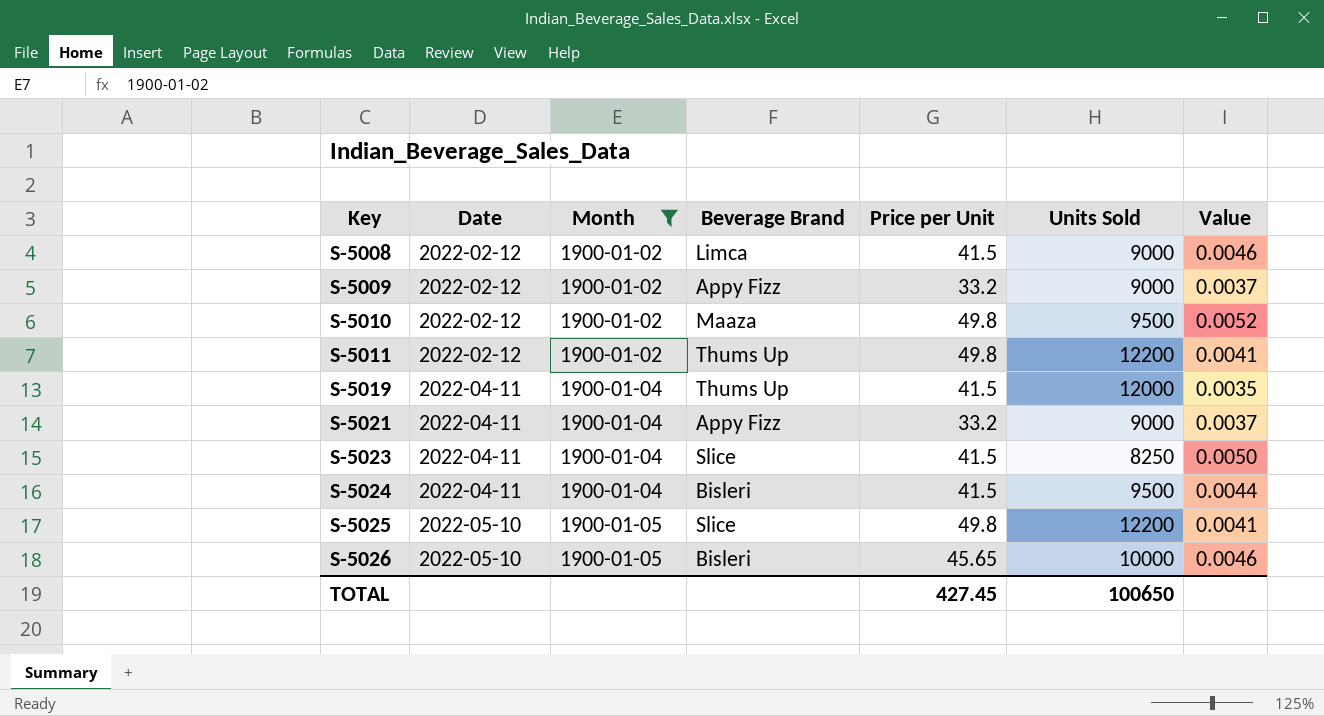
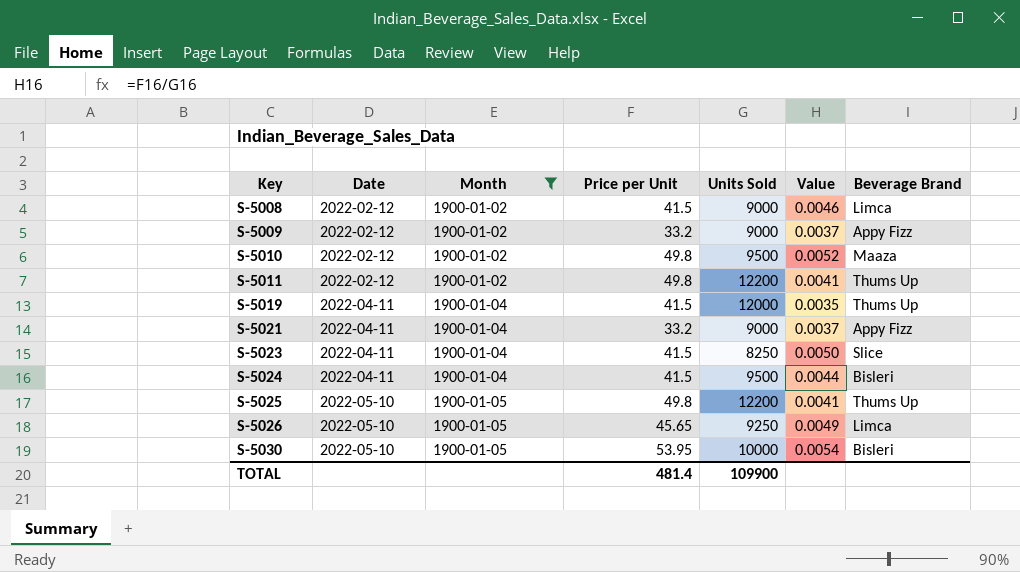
column Beverage Brand | position: 4 -> 7
S-5025 | Beverage Brand: Slice -> Thums Up
S-5026 | Units Sold: 10000 -> 9250
S-5026 | Value: 0.0046 -> 0.0049
S-5026 | Beverage Brand: Bisleri -> Limca
row S-5030: none -> 2022-05-10 | 1900-01-05 | 53.95 | 10000 | 0.0054 | Bisleri
TOTAL | Price per Unit: 427.45 -> 481.4
TOTAL | Units Sold: 100650 -> 109900

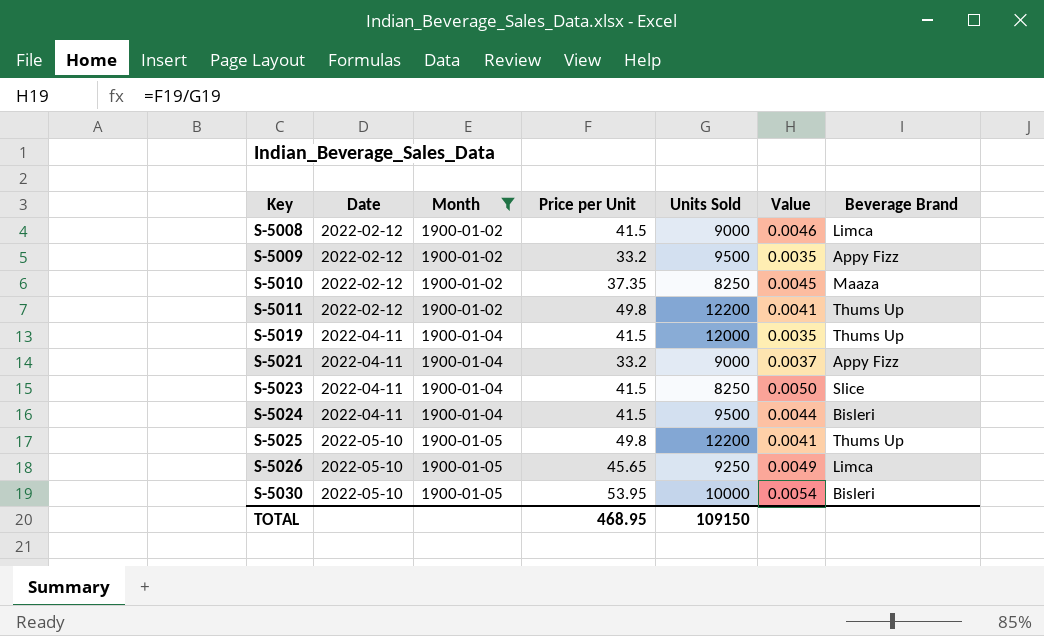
S-5009 | Units Sold: 9000 -> 9500
S-5009 | Value: 0.0037 -> 0.0035
S-5010 | Price per Unit: 49.8 -> 37.35
S-5010 | Units Sold: 9500 -> 8250
S-5010 | Value: 0.0052 -> 0.0045
TOTAL | Price per Unit: 481.4 -> 468.95
TOTAL | Units Sold: 109900 -> 109150

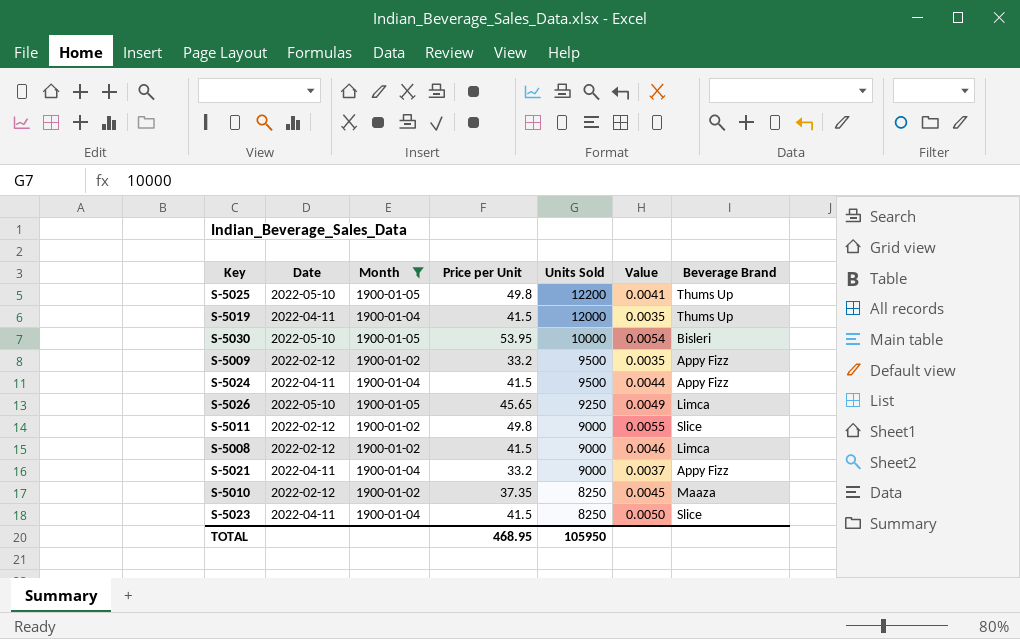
row order: Key ascending -> Units Sold descending
S-5024 | Beverage Brand: Bisleri -> Appy Fizz
S-5011 | Units Sold: 12200 -> 9000
S-5011 | Value: 0.0041 -> 0.0055
S-5011 | Beverage Brand: Thums Up -> Slice
TOTAL | Units Sold: 109150 -> 105950

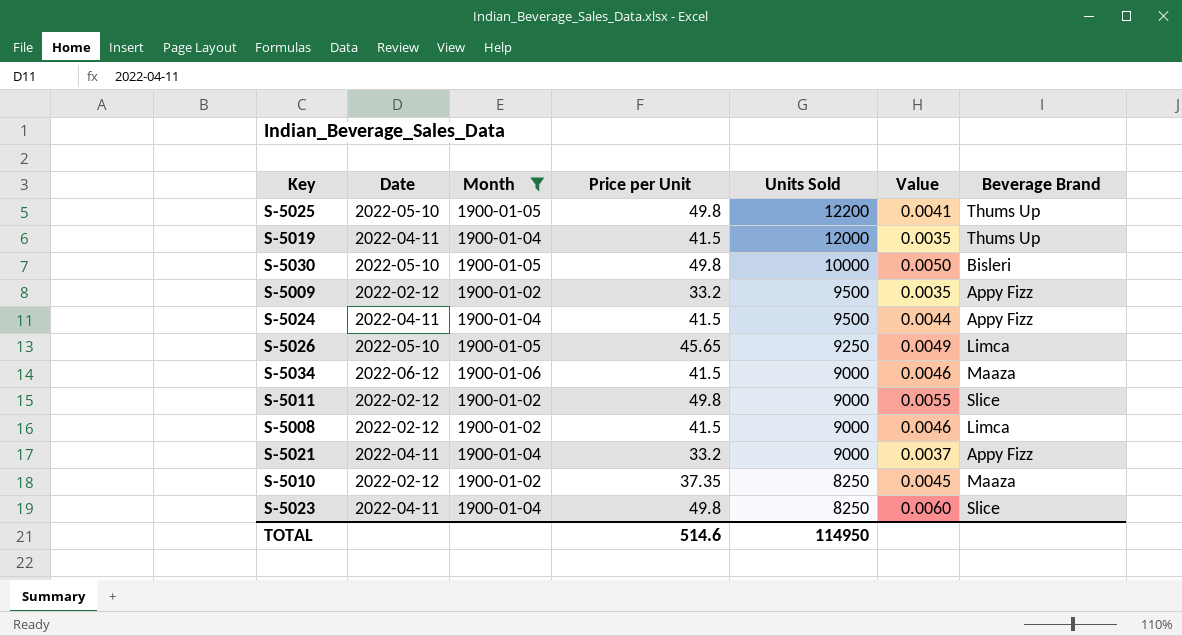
S-5030 | Price per Unit: 53.95 -> 49.8
S-5030 | Value: 0.0054 -> 0.0050
row S-5034: none -> 2022-06-12 | 1900-01-06 | 41.5 | 9000 | 0.0046 | Maaza
S-5023 | Price per Unit: 41.5 -> 49.8
S-5023 | Value: 0.0050 -> 0.0060
TOTAL | Price per Unit: 468.95 -> 514.6
TOTAL | Units Sold: 105950 -> 114950

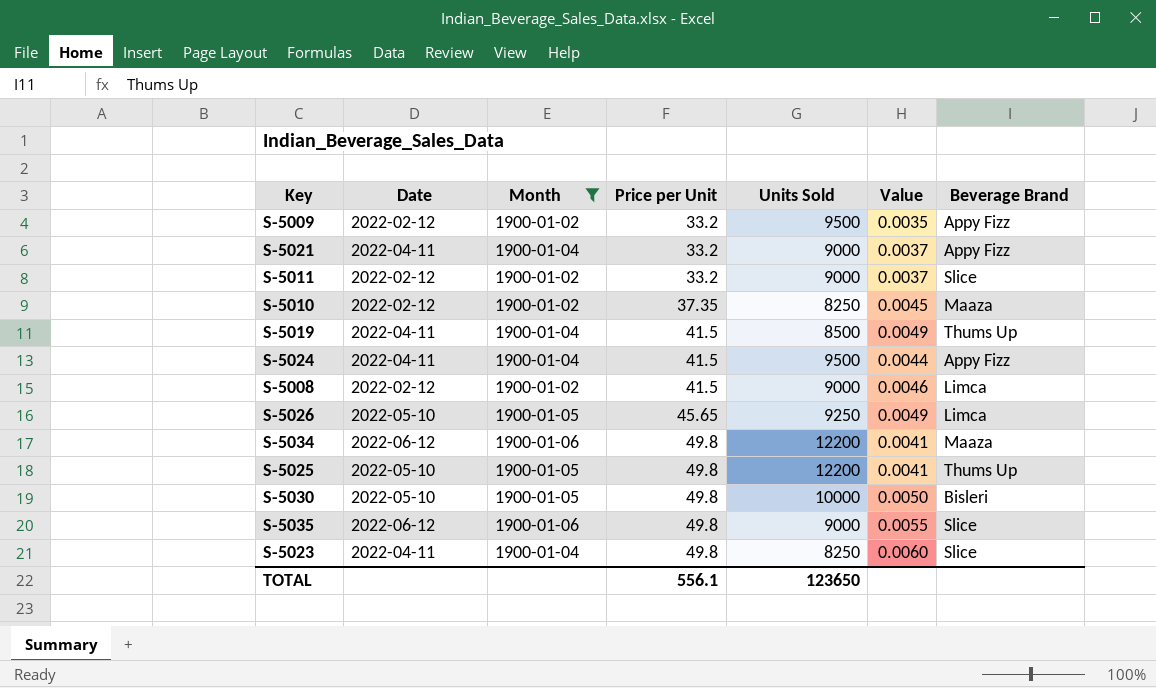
row order: Units Sold descending -> Price per Unit ascending
S-5011 | Price per Unit: 49.8 -> 33.2
S-5011 | Value: 0.0055 -> 0.0037
S-5019 | Units Sold: 12000 -> 8500
S-5019 | Value: 0.0035 -> 0.0049
S-5034 | Price per Unit: 41.5 -> 49.8
S-5034 | Units Sold: 9000 -> 12200
S-5034 | Value: 0.0046 -> 0.0041
row S-5035: none -> 2022-06-12 | 1900-01-06 | 49.8 | 9000 | 0.0055 | Slice
TOTAL | Price per Unit: 514.6 -> 556.1
TOTAL | Units Sold: 114950 -> 123650

